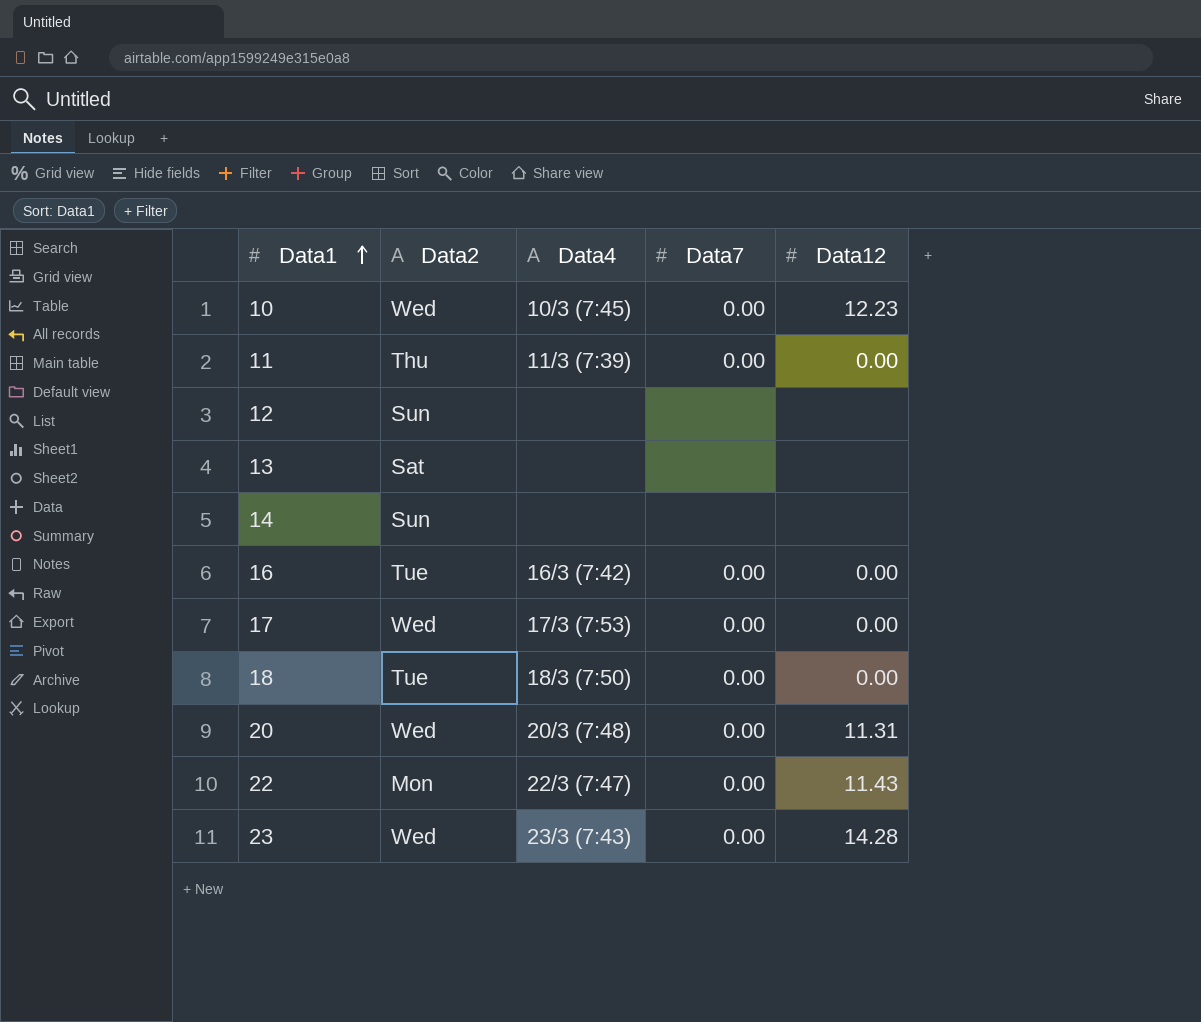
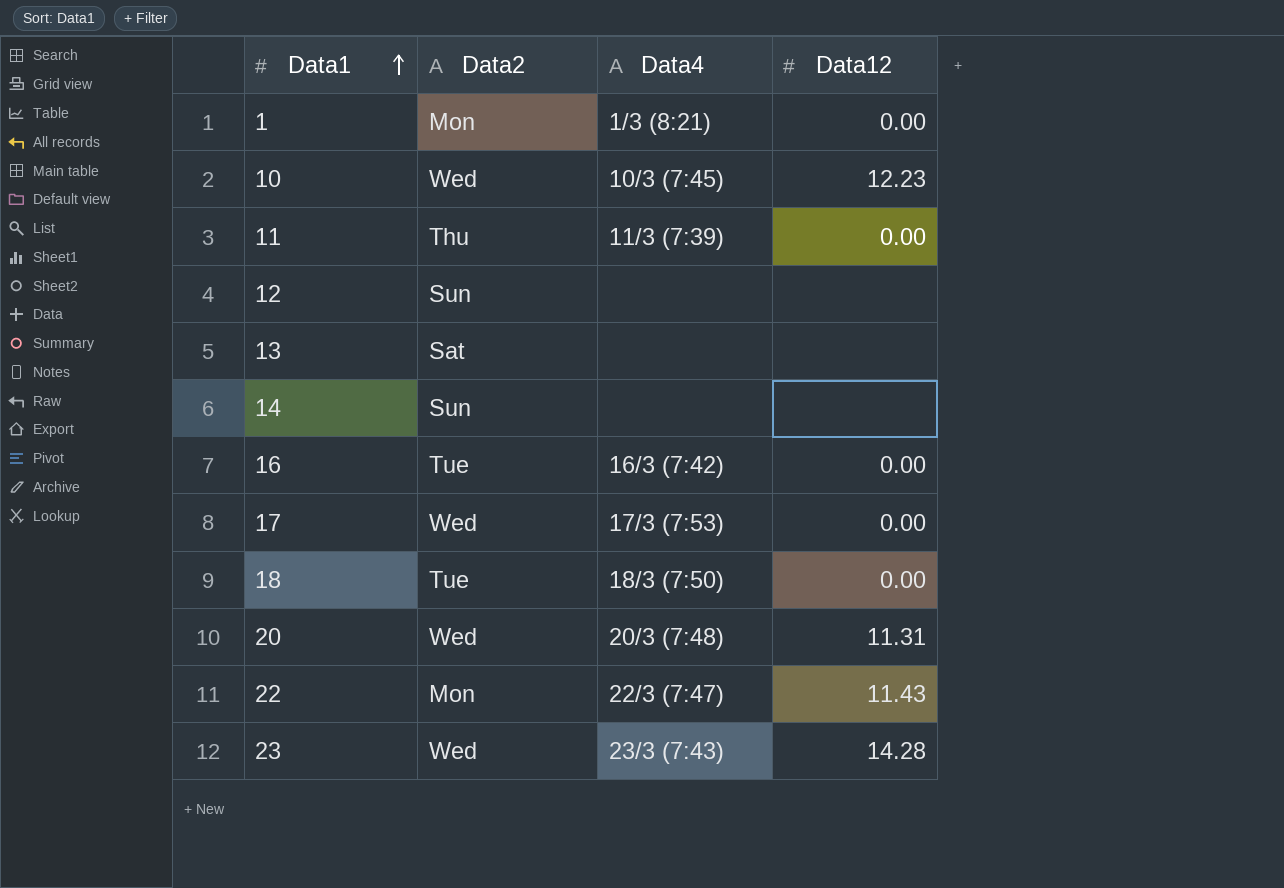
column Data7 | position: 4 -> none
row 1: none -> Mon | 1/3 (8:21) | 0.00

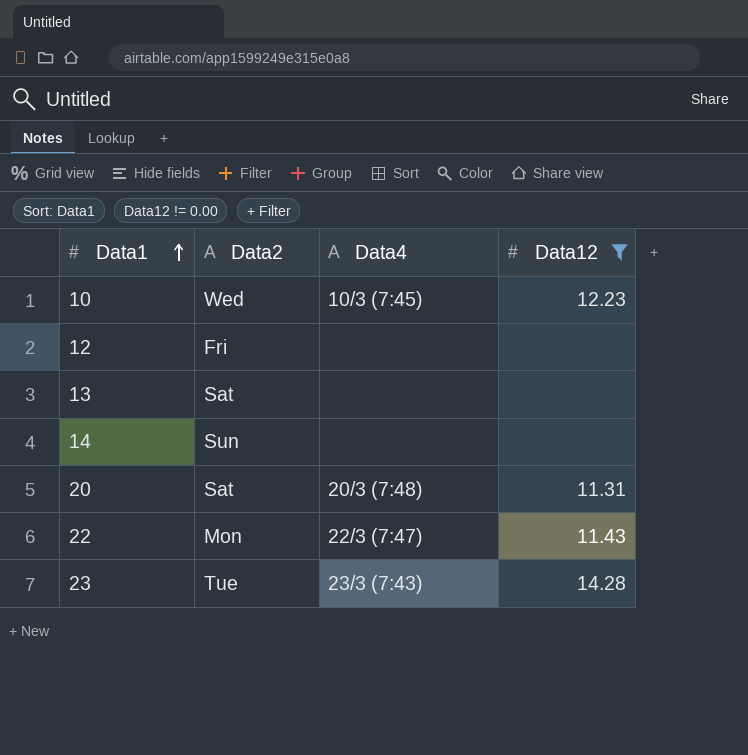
filter: none -> Data12 != 0.00
12 | Data2: Sun -> Fri
20 | Data2: Wed -> Sat
23 | Data2: Wed -> Tue

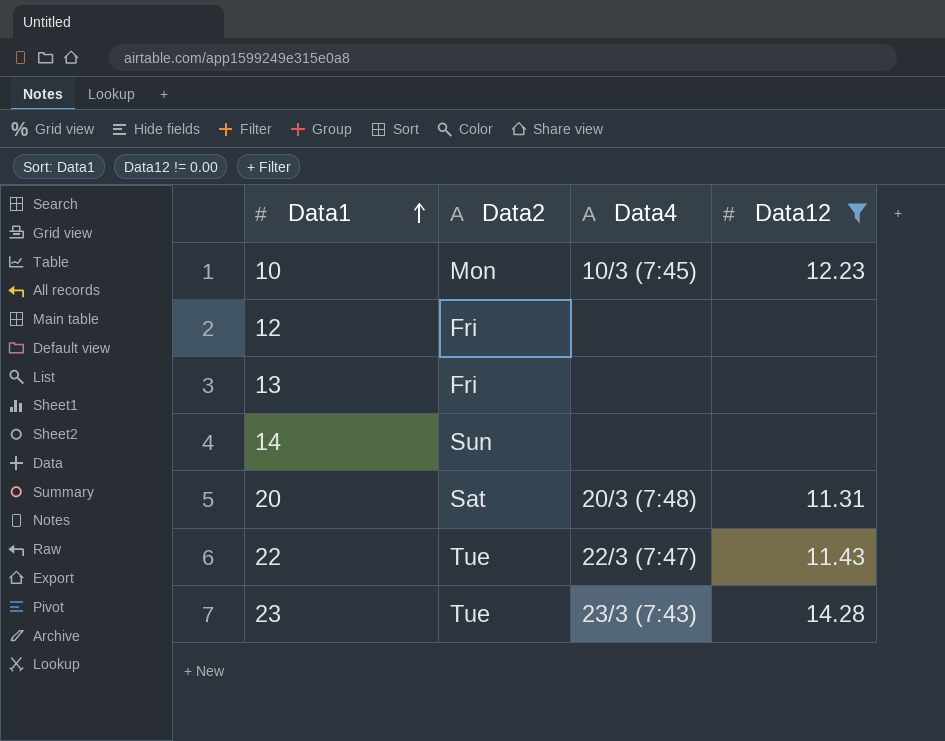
10 | Data2: Wed -> Mon
13 | Data2: Sat -> Fri
22 | Data2: Mon -> Tue

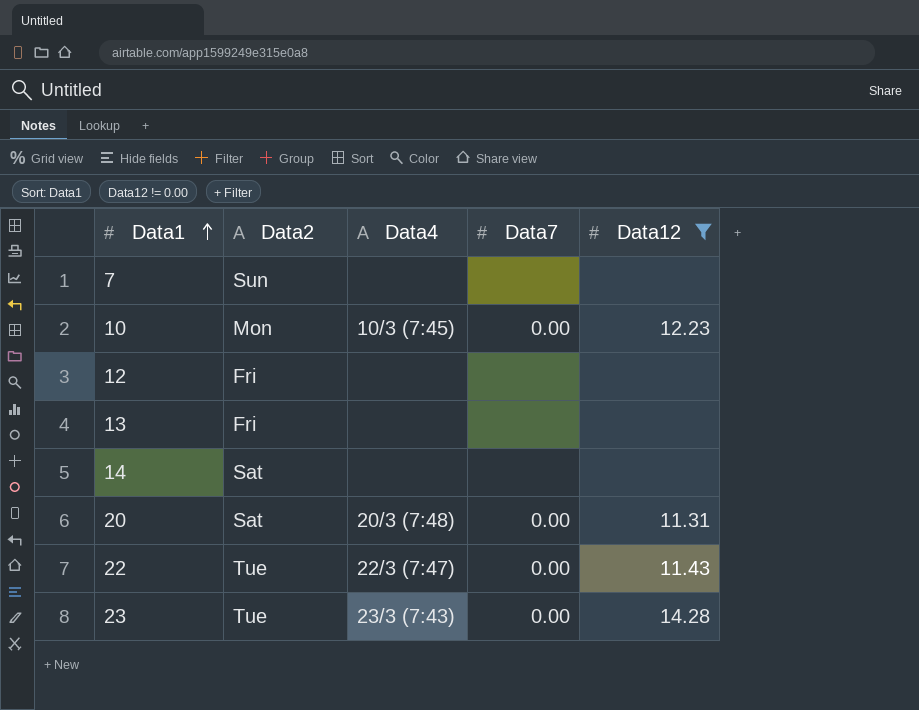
column Data7 | position: none -> 4
row 7: none -> Sun | none | none | none
14 | Data2: Sun -> Sat

